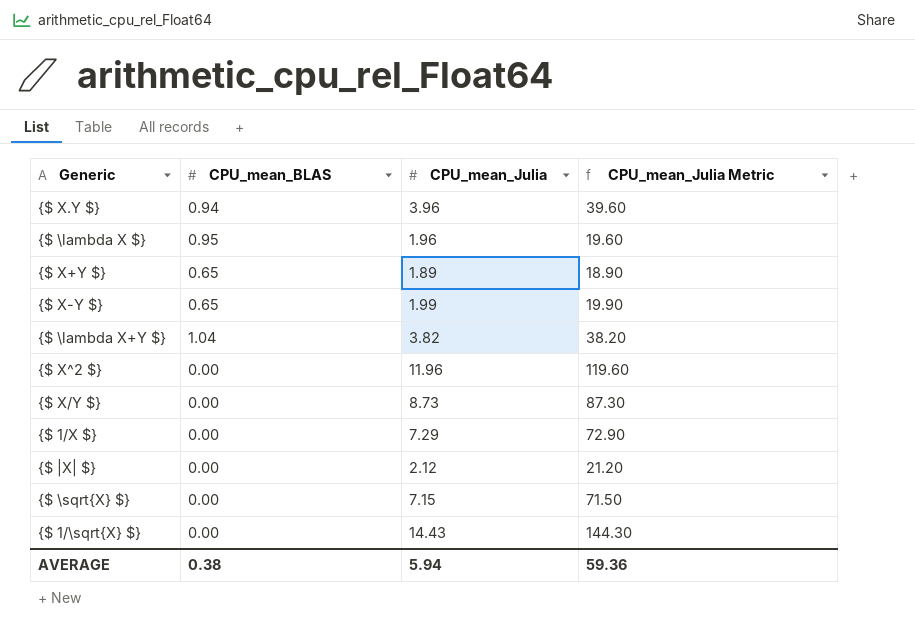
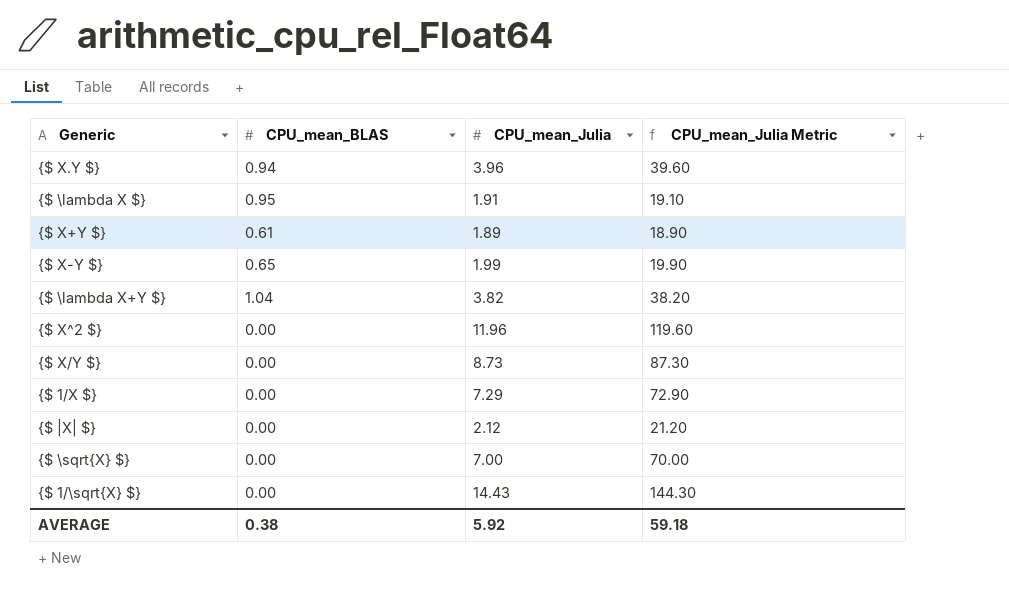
{$ \lambda X $} | CPU_mean_Julia: 1.96 -> 1.91
{$ \lambda X $} | CPU_mean_Julia Metric: 19.60 -> 19.10
{$ X+Y $} | CPU_mean_BLAS: 0.65 -> 0.61
{$ \sqrt{X} $} | CPU_mean_Julia: 7.15 -> 7.00
{$ \sqrt{X} $} | CPU_mean_Julia Metric: 71.50 -> 70.00
AVERAGE | CPU_mean_Julia: 5.94 -> 5.92
AVERAGE | CPU_mean_Julia Metric: 59.36 -> 59.18

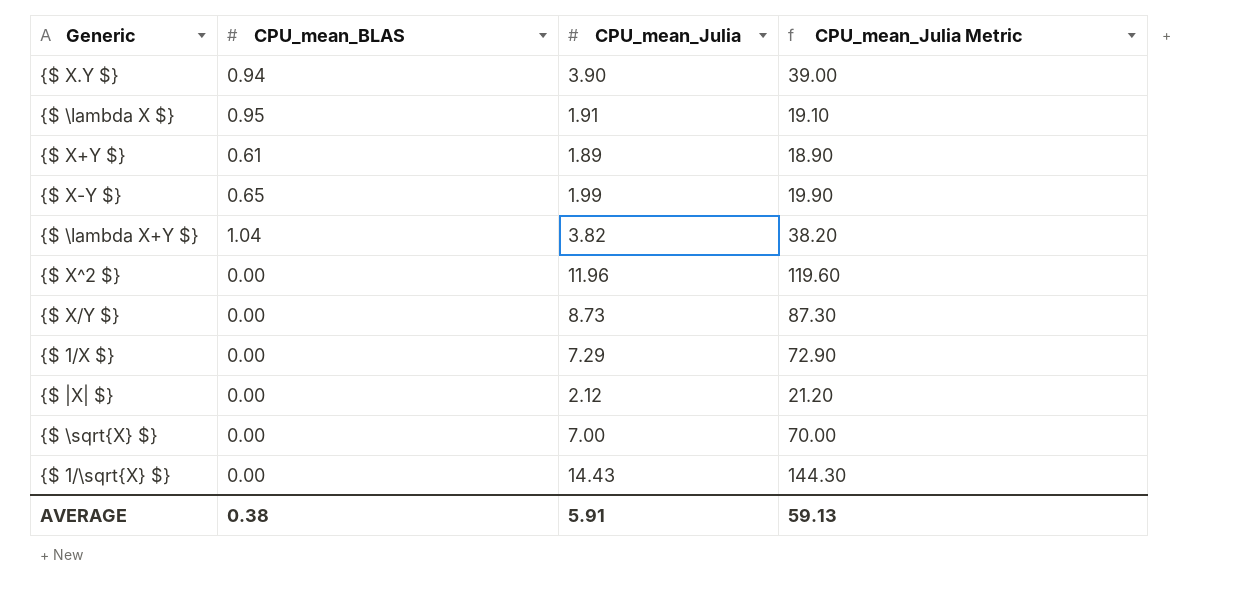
{$ X.Y $} | CPU_mean_Julia: 3.96 -> 3.90
{$ X.Y $} | CPU_mean_Julia Metric: 39.60 -> 39.00
AVERAGE | CPU_mean_Julia: 5.92 -> 5.91
AVERAGE | CPU_mean_Julia Metric: 59.18 -> 59.13

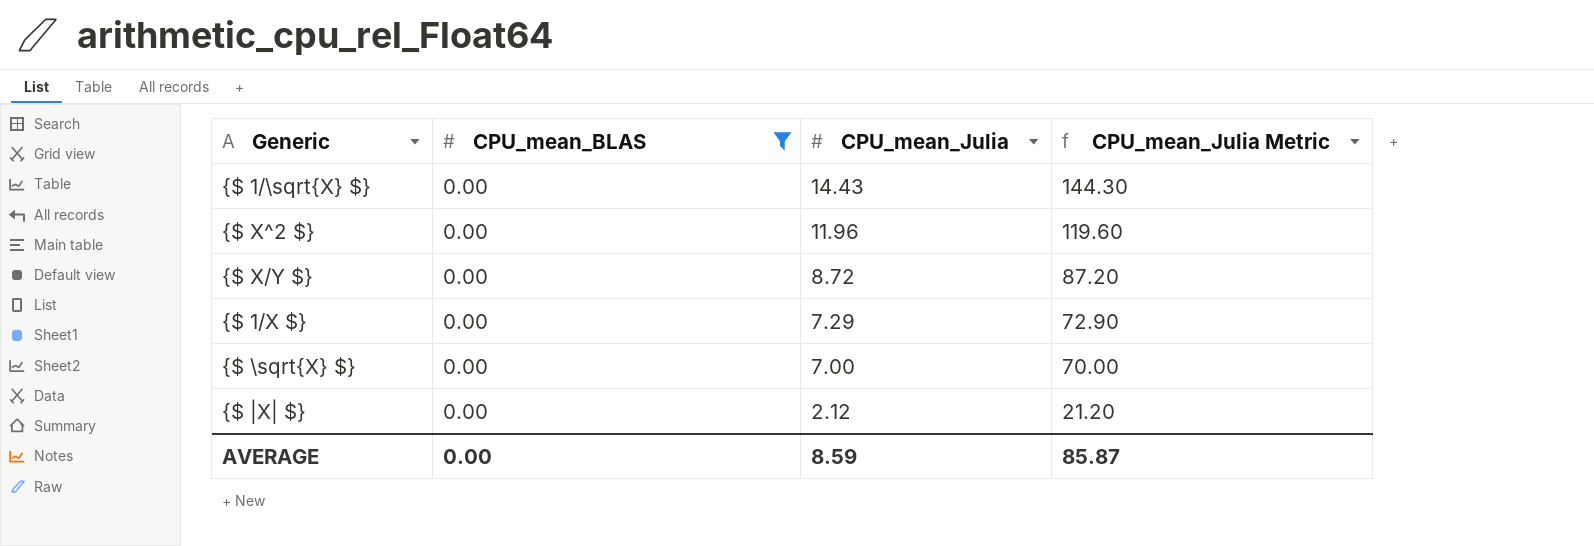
filter: none -> CPU_mean_BLAS = 0.00
row order: none -> CPU_mean_Julia descending
{$ X/Y $} | CPU_mean_Julia: 8.73 -> 8.72
{$ X/Y $} | CPU_mean_Julia Metric: 87.30 -> 87.20
AVERAGE | CPU_mean_BLAS: 0.38 -> 0.00
AVERAGE | CPU_mean_Julia: 5.91 -> 8.59
AVERAGE | CPU_mean_Julia Metric: 59.13 -> 85.87

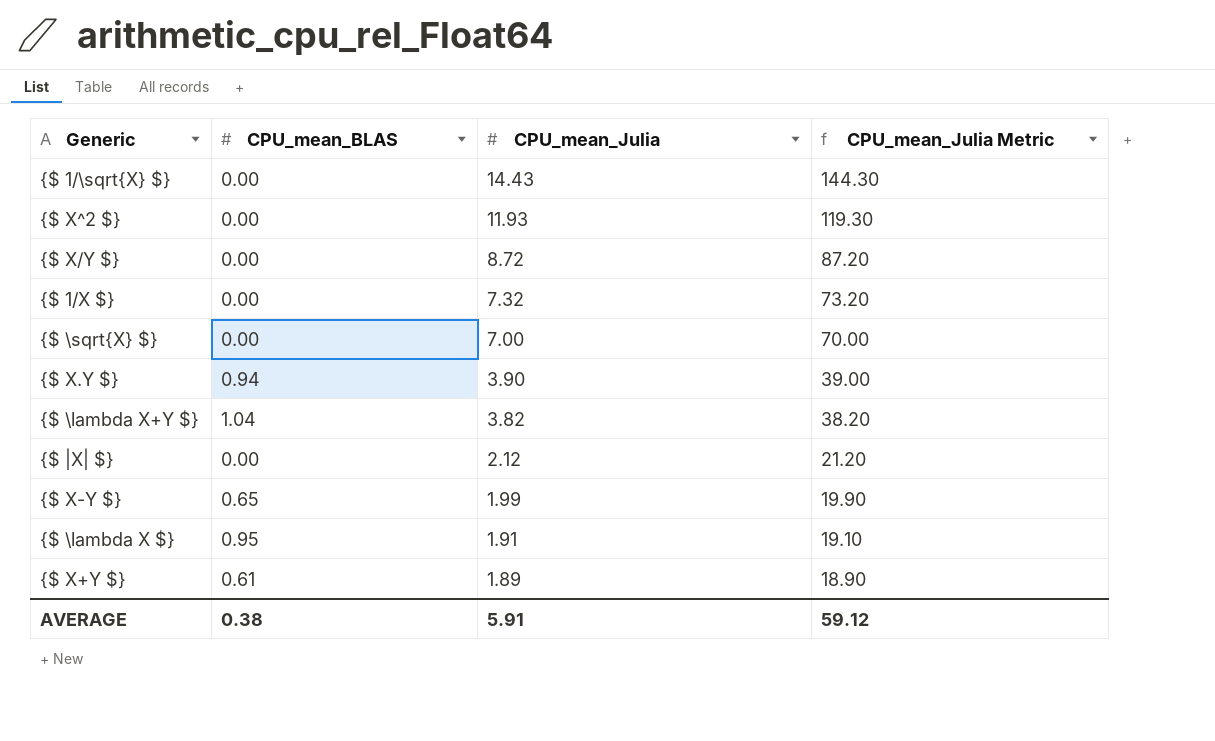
filter: CPU_mean_BLAS = 0.00 -> none
{$ X^2 $} | CPU_mean_Julia: 11.96 -> 11.93
{$ X^2 $} | CPU_mean_Julia Metric: 119.60 -> 119.30
{$ 1/X $} | CPU_mean_Julia: 7.29 -> 7.32
{$ 1/X $} | CPU_mean_Julia Metric: 72.90 -> 73.20
AVERAGE | CPU_mean_BLAS: 0.00 -> 0.38
AVERAGE | CPU_mean_Julia: 8.59 -> 5.91
AVERAGE | CPU_mean_Julia Metric: 85.87 -> 59.12

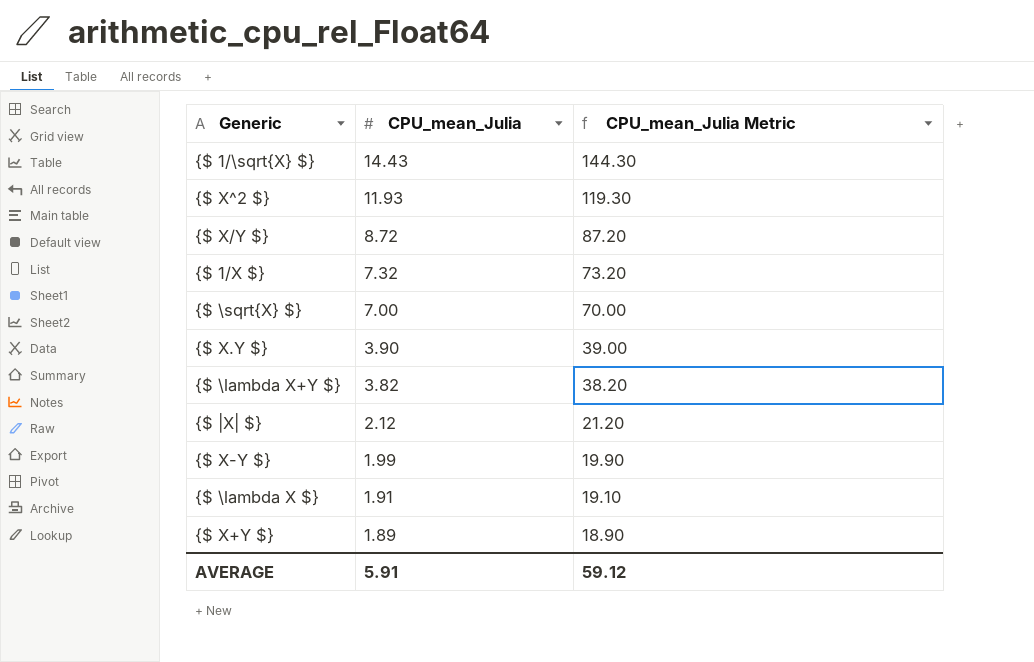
column CPU_mean_BLAS | position: 2 -> none

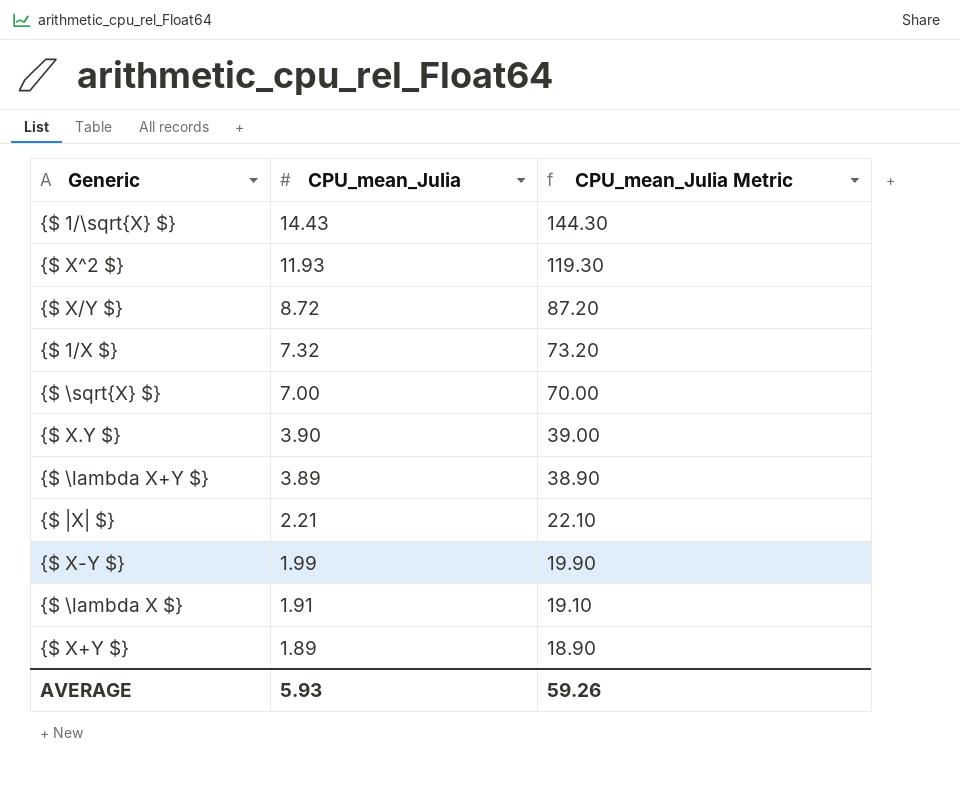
{$ \lambda X+Y $} | CPU_mean_Julia: 3.82 -> 3.89
{$ \lambda X+Y $} | CPU_mean_Julia Metric: 38.20 -> 38.90
{$ |X| $} | CPU_mean_Julia: 2.12 -> 2.21
{$ |X| $} | CPU_mean_Julia Metric: 21.20 -> 22.10
AVERAGE | CPU_mean_Julia: 5.91 -> 5.93
AVERAGE | CPU_mean_Julia Metric: 59.12 -> 59.26

